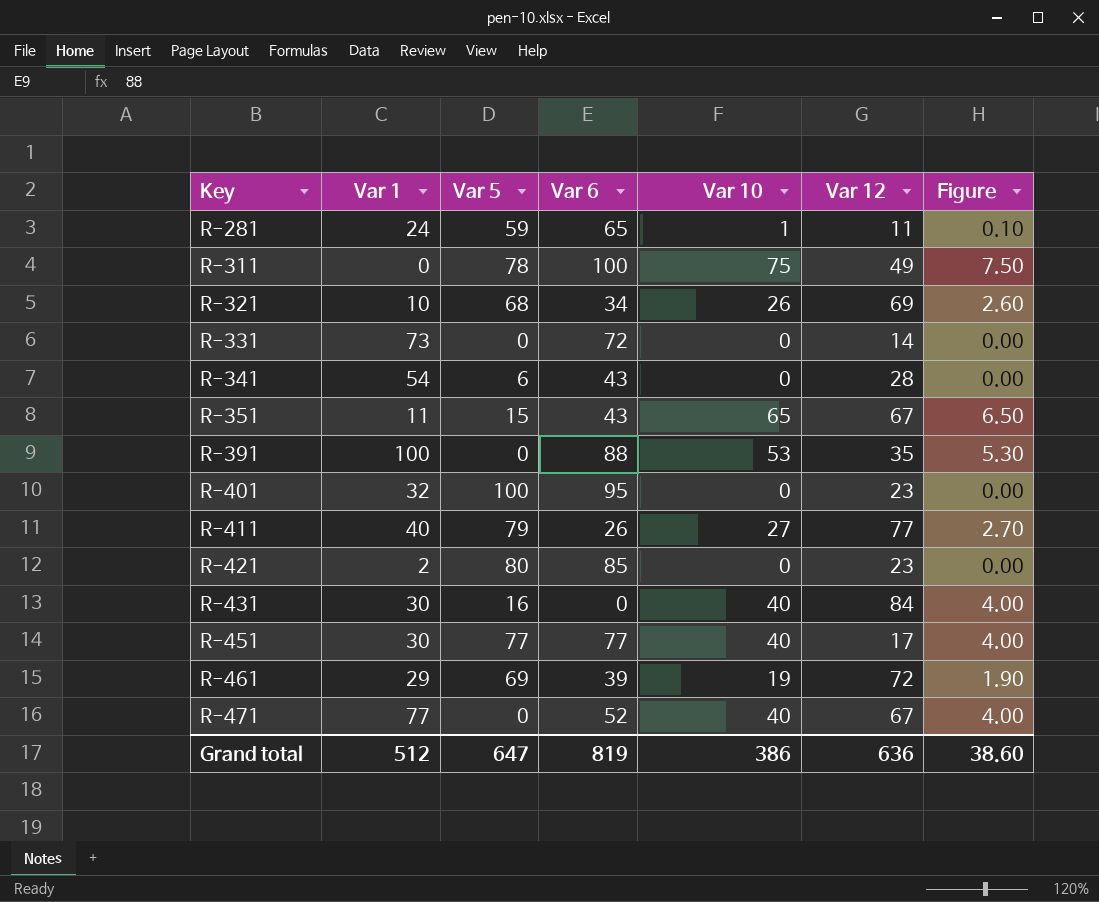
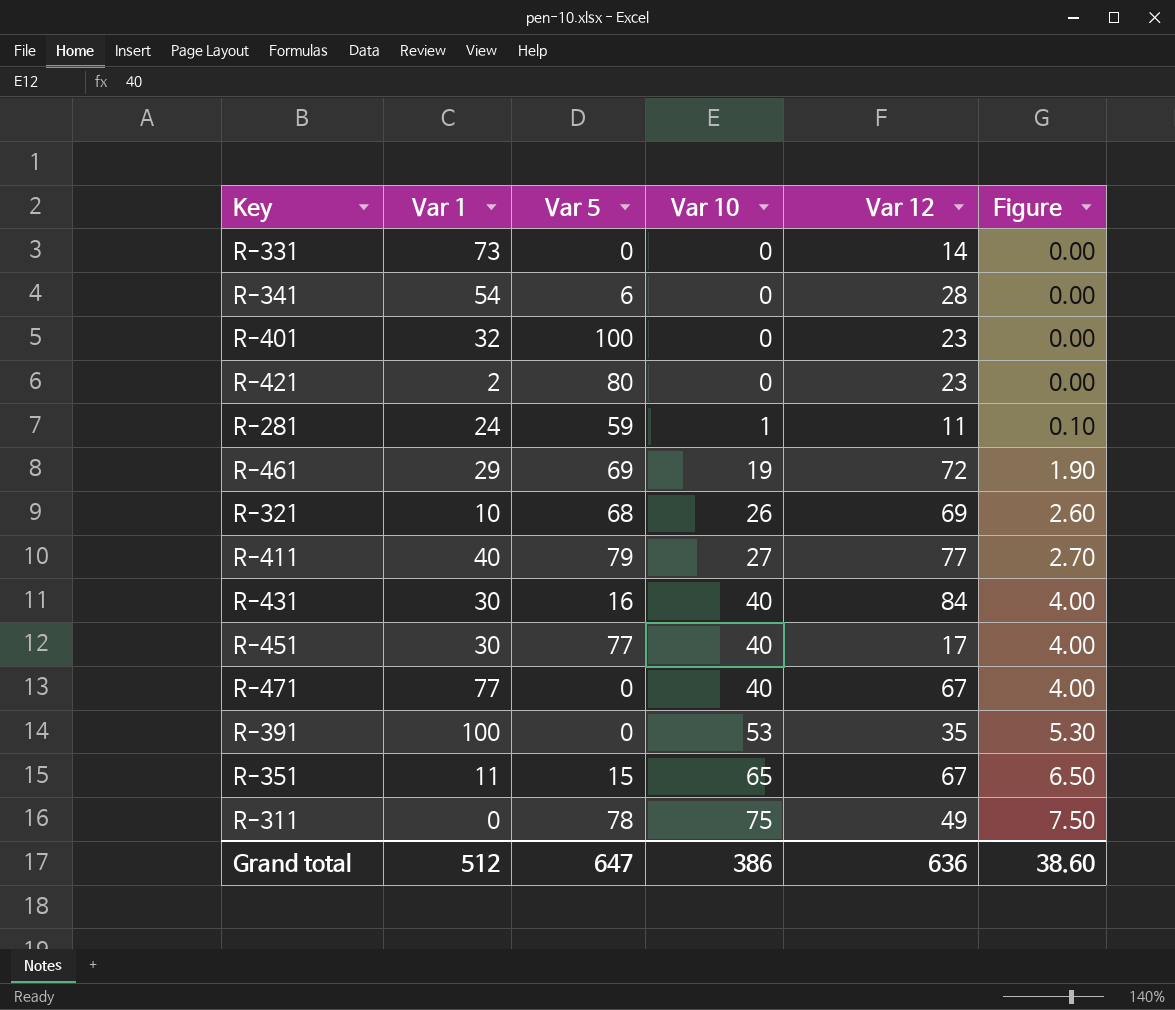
row order: Key ascending -> Var 10 ascending
column Var 6 | position: 4 -> none

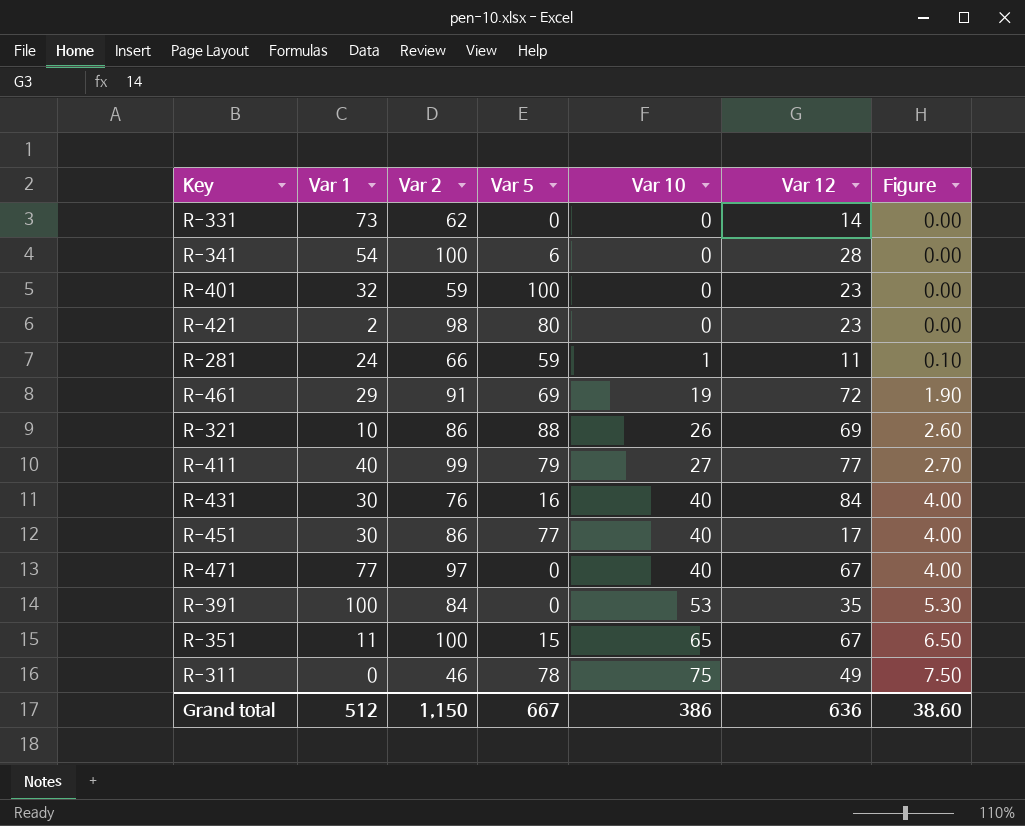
column Var 2 | position: none -> 3
R-321 | Var 5: 68 -> 88
Grand total | Var 5: 647 -> 667

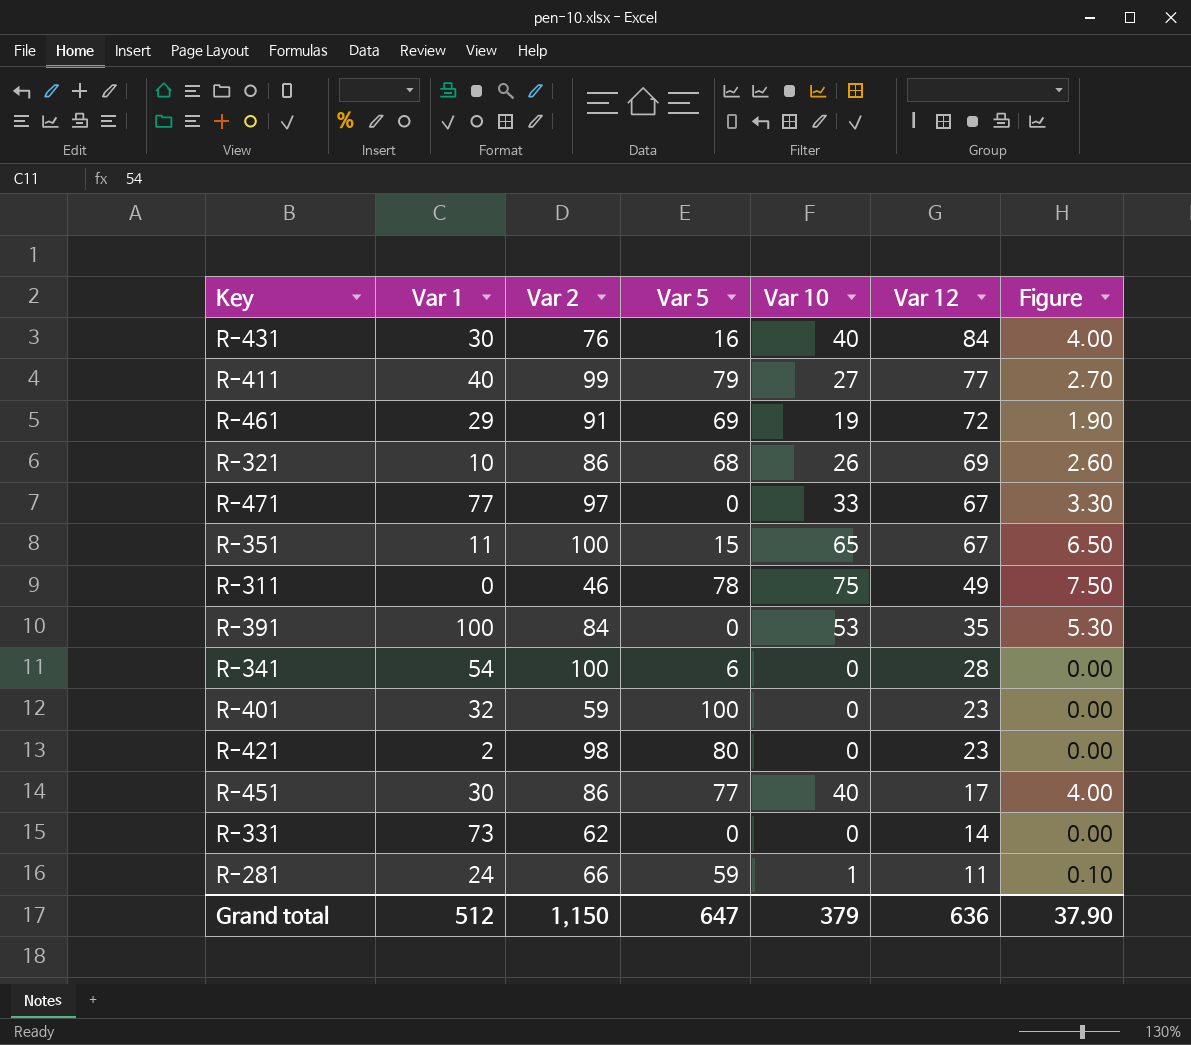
row order: Var 10 ascending -> Var 12 descending
R-321 | Var 5: 88 -> 68
R-471 | Var 10: 40 -> 33
R-471 | Figure: 4.00 -> 3.30
Grand total | Var 5: 667 -> 647
Grand total | Var 10: 386 -> 379
Grand total | Figure: 38.60 -> 37.90

